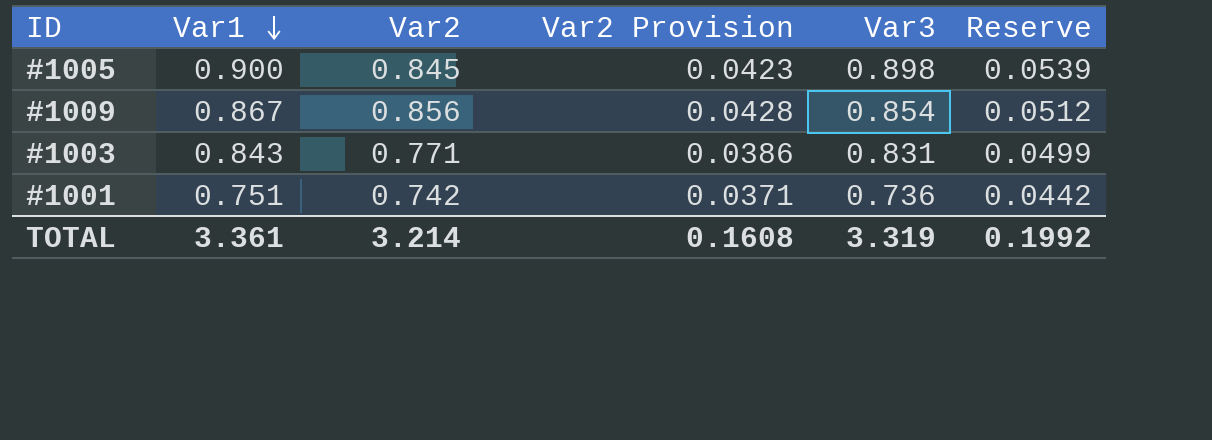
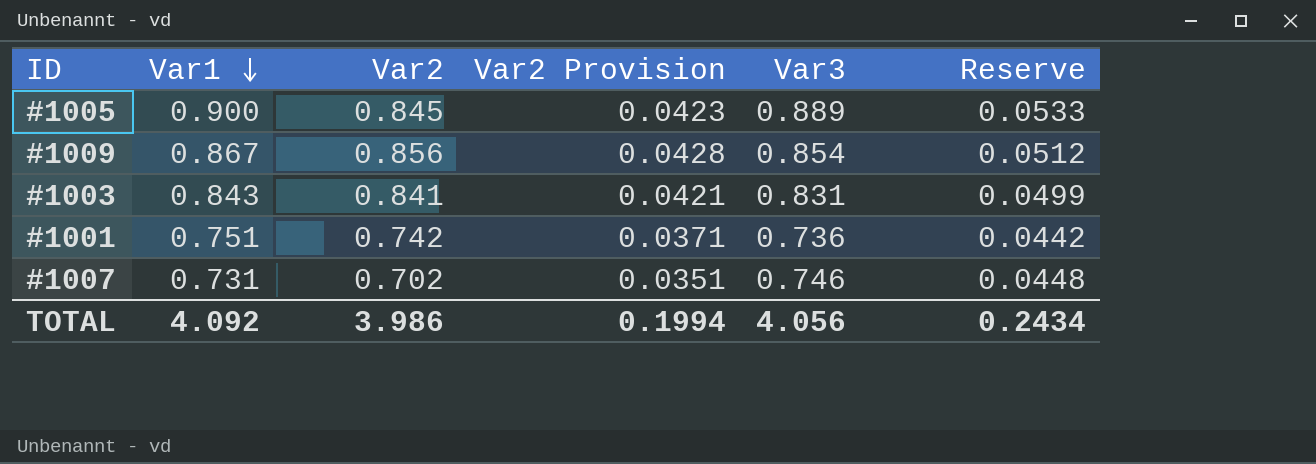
#1005 | Var3: 0.898 -> 0.889
#1005 | Reserve: 0.0539 -> 0.0533
#1003 | Var2: 0.771 -> 0.841
#1003 | Var2 Provision: 0.0386 -> 0.0421
row #1007: none -> 0.731 | 0.702 | 0.0351 | 0.746 | 0.0448
TOTAL | Var1: 3.361 -> 4.092
TOTAL | Var2: 3.214 -> 3.986
TOTAL | Var2 Provision: 0.1608 -> 0.1994
TOTAL | Var3: 3.319 -> 4.056
TOTAL | Reserve: 0.1992 -> 0.2434

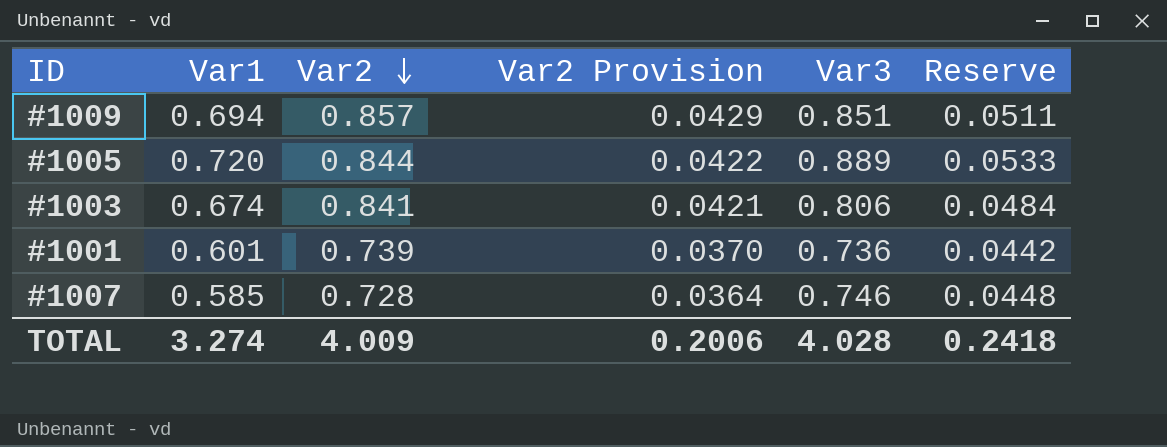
row order: Var1 descending -> Var2 descending
#1009 | Var1: 0.867 -> 0.694
#1009 | Var2: 0.856 -> 0.857
#1009 | Var2 Provision: 0.0428 -> 0.0429
#1009 | Var3: 0.854 -> 0.851
#1009 | Reserve: 0.0512 -> 0.0511
#1005 | Var1: 0.900 -> 0.720
#1005 | Var2: 0.845 -> 0.844
#1005 | Var2 Provision: 0.0423 -> 0.0422
#1003 | Var1: 0.843 -> 0.674
#1003 | Var3: 0.831 -> 0.806
#1003 | Reserve: 0.0499 -> 0.0484
#1001 | Var1: 0.751 -> 0.601
#1001 | Var2: 0.742 -> 0.739
#1001 | Var2 Provision: 0.0371 -> 0.0370
#1007 | Var1: 0.731 -> 0.585
#1007 | Var2: 0.702 -> 0.728
#1007 | Var2 Provision: 0.0351 -> 0.0364
TOTAL | Var1: 4.092 -> 3.274
TOTAL | Var2: 3.986 -> 4.009
TOTAL | Var2 Provision: 0.1994 -> 0.2006
TOTAL | Var3: 4.056 -> 4.028
TOTAL | Reserve: 0.2434 -> 0.2418

